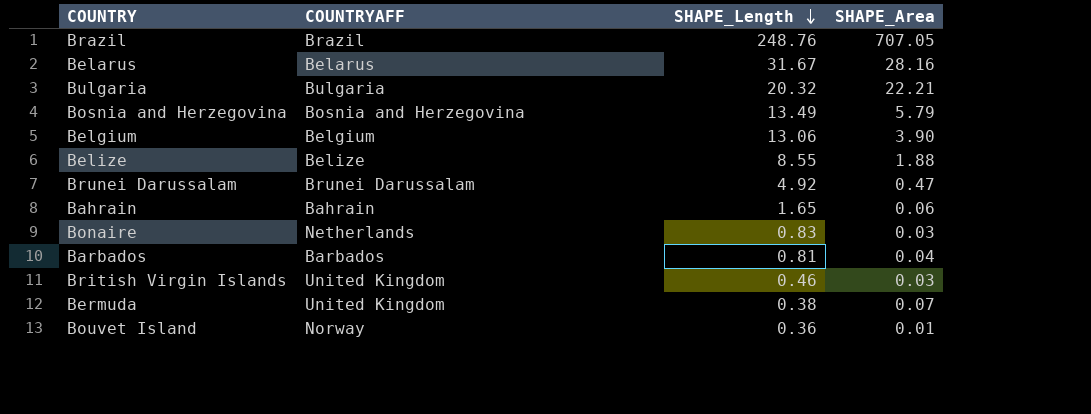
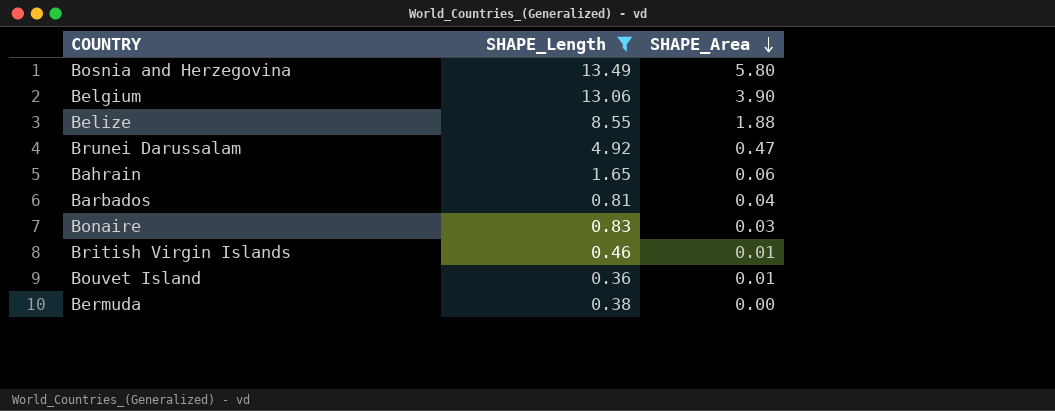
filter: none -> SHAPE_Length <= 13.49
row order: SHAPE_Length descending -> SHAPE_Area descending
column COUNTRYAFF | position: 2 -> none
Bosnia and Herzegovina | SHAPE_Area: 5.79 -> 5.80
British Virgin Islands | SHAPE_Area: 0.03 -> 0.01
Bermuda | SHAPE_Area: 0.07 -> 0.00

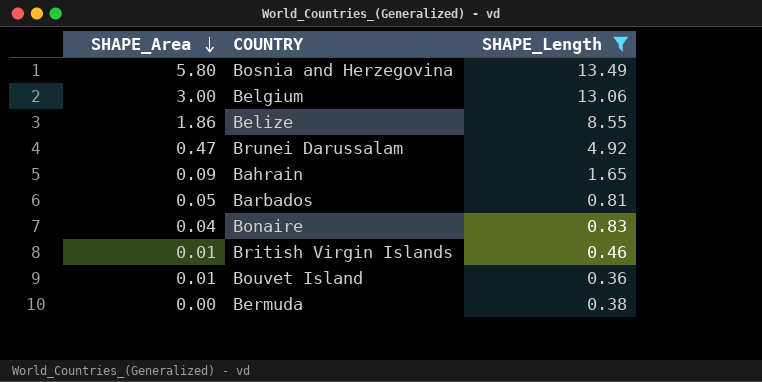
column SHAPE_Area | position: 3 -> 1
Belgium | SHAPE_Area: 3.90 -> 3.00
Belize | SHAPE_Area: 1.88 -> 1.86
Bahrain | SHAPE_Area: 0.06 -> 0.09
Barbados | SHAPE_Area: 0.04 -> 0.05
Bonaire | SHAPE_Area: 0.03 -> 0.04

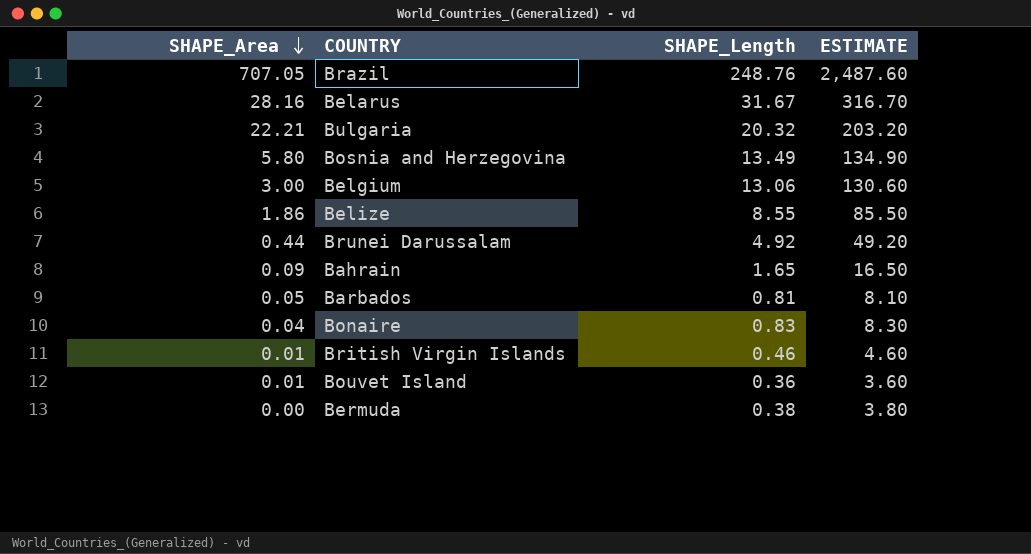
filter: SHAPE_Length <= 13.49 -> none
column ESTIMATE | formula: none -> [SHAPE_Length] * 10
Brunei Darussalam | SHAPE_Area: 0.47 -> 0.44

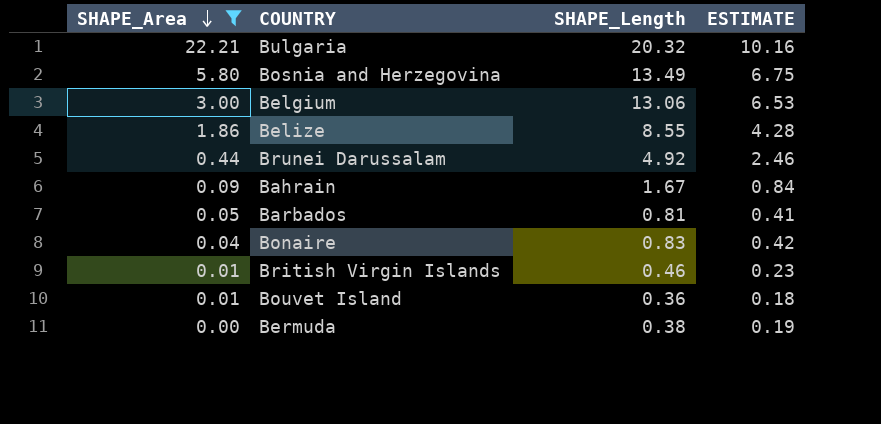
filter: none -> SHAPE_Area <= 22.21
column ESTIMATE | formula: [SHAPE_Length] * 10 -> [SHAPE_Length] * 0.5
Bahrain | SHAPE_Length: 1.65 -> 1.67

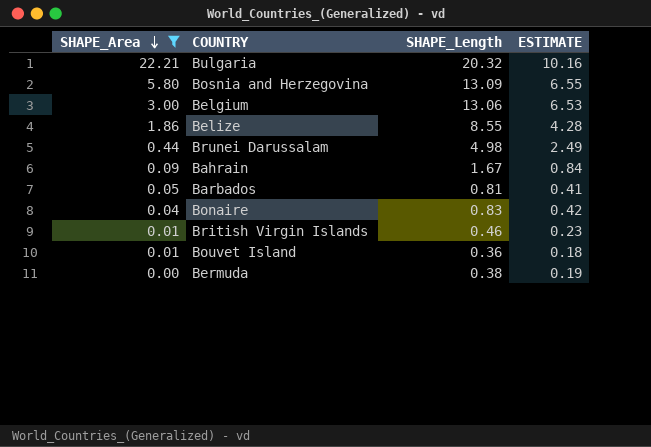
Bosnia and Herzegovina | SHAPE_Length: 13.49 -> 13.09
Bosnia and Herzegovina | ESTIMATE: 6.75 -> 6.55
Brunei Darussalam | SHAPE_Length: 4.92 -> 4.98
Brunei Darussalam | ESTIMATE: 2.46 -> 2.49

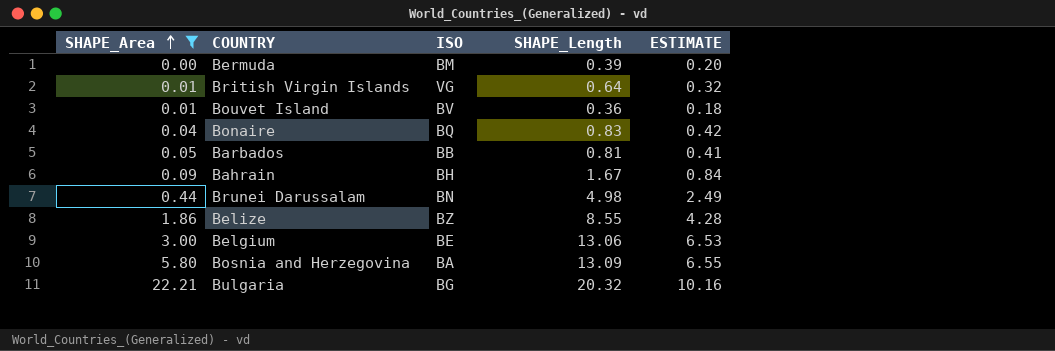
row order: SHAPE_Area descending -> SHAPE_Area ascending
column ISO | position: none -> 3
Bermuda | SHAPE_Length: 0.38 -> 0.39
Bermuda | ESTIMATE: 0.19 -> 0.20
British Virgin Islands | SHAPE_Length: 0.46 -> 0.64
British Virgin Islands | ESTIMATE: 0.23 -> 0.32

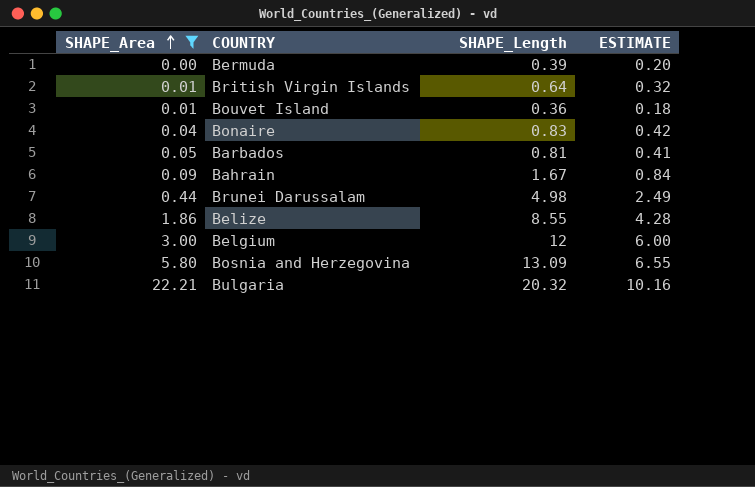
column ISO | position: 3 -> none
Belgium | SHAPE_Length: 13.06 -> 12
Belgium | ESTIMATE: 6.53 -> 6.00

